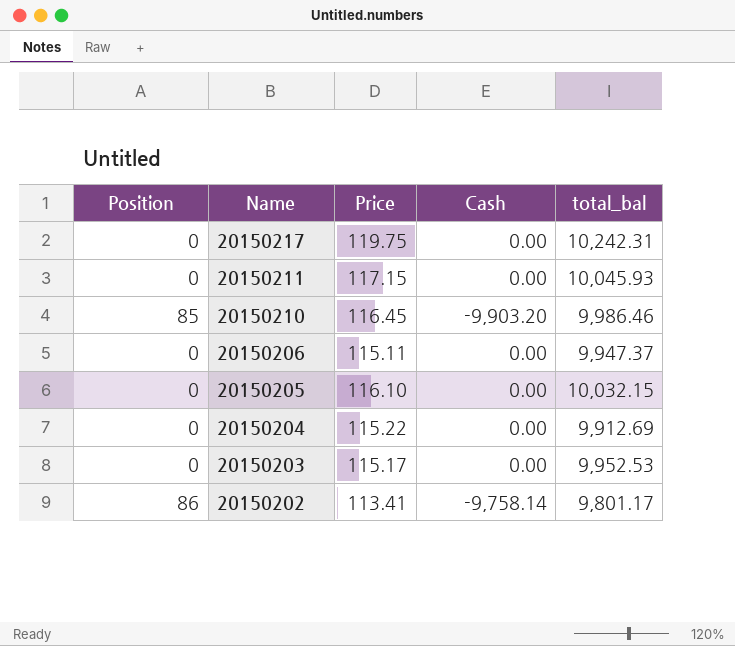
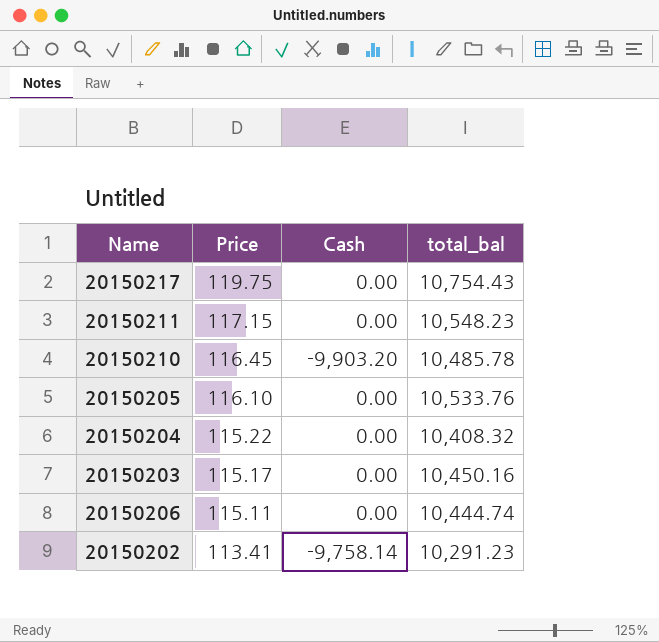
row order: Name descending -> Price descending
column Position | position: 1 -> none
20150217 | total_bal: 10,242.31 -> 10,754.43
20150211 | total_bal: 10,045.93 -> 10,548.23
20150210 | total_bal: 9,986.46 -> 10,485.78
20150205 | total_bal: 10,032.15 -> 10,533.76
20150204 | total_bal: 9,912.69 -> 10,408.32
20150203 | total_bal: 9,952.53 -> 10,450.16
20150206 | total_bal: 9,947.37 -> 10,444.74
20150202 | total_bal: 9,801.17 -> 10,291.23

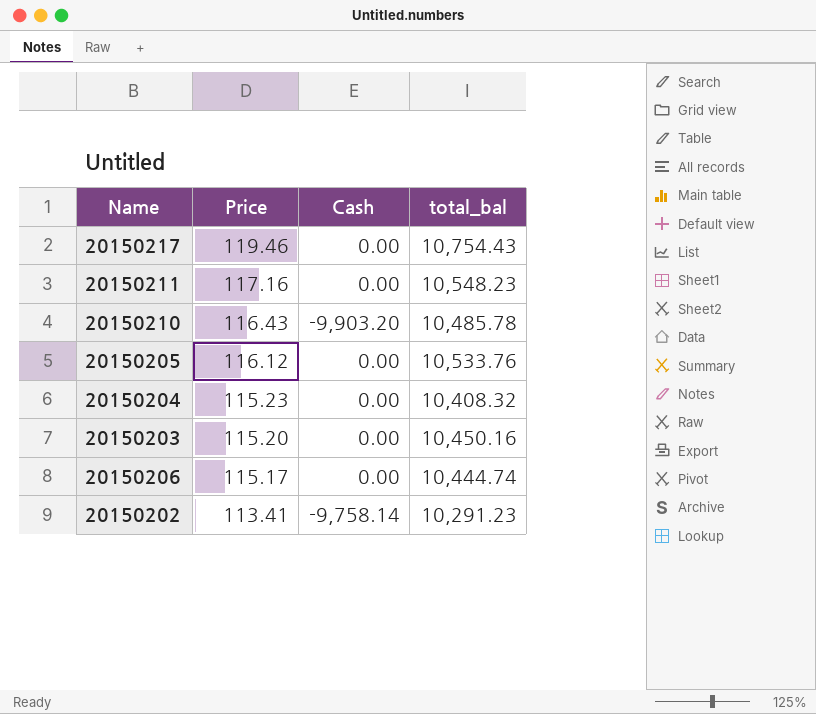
20150217 | Price: 119.75 -> 119.46
20150211 | Price: 117.15 -> 117.16
20150210 | Price: 116.45 -> 116.43
20150205 | Price: 116.10 -> 116.12
20150204 | Price: 115.22 -> 115.23
20150203 | Price: 115.17 -> 115.20
20150206 | Price: 115.11 -> 115.17

